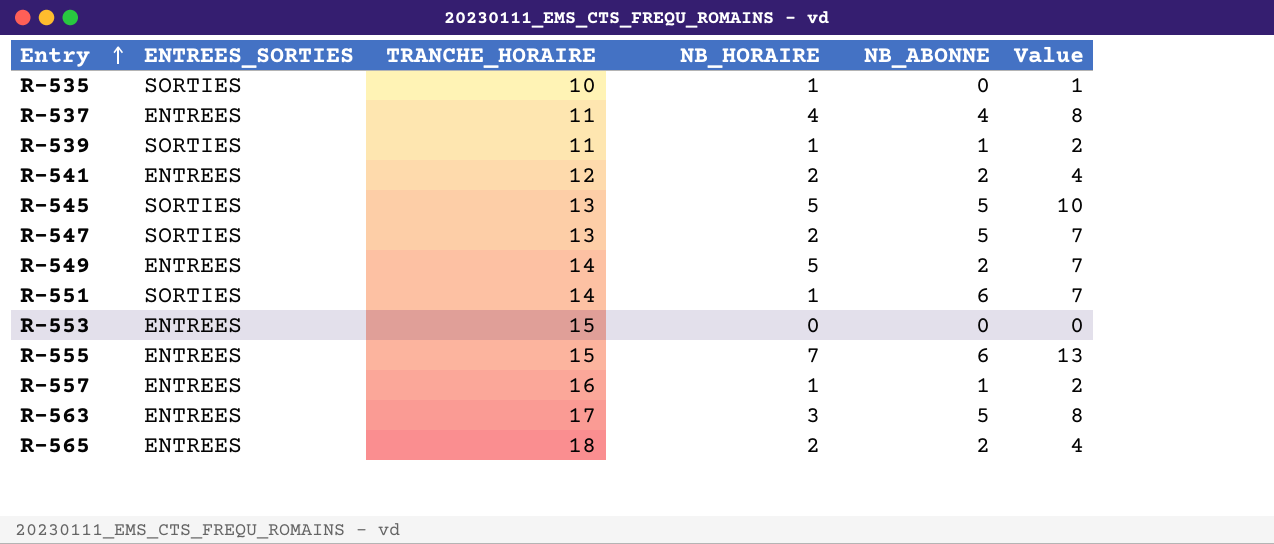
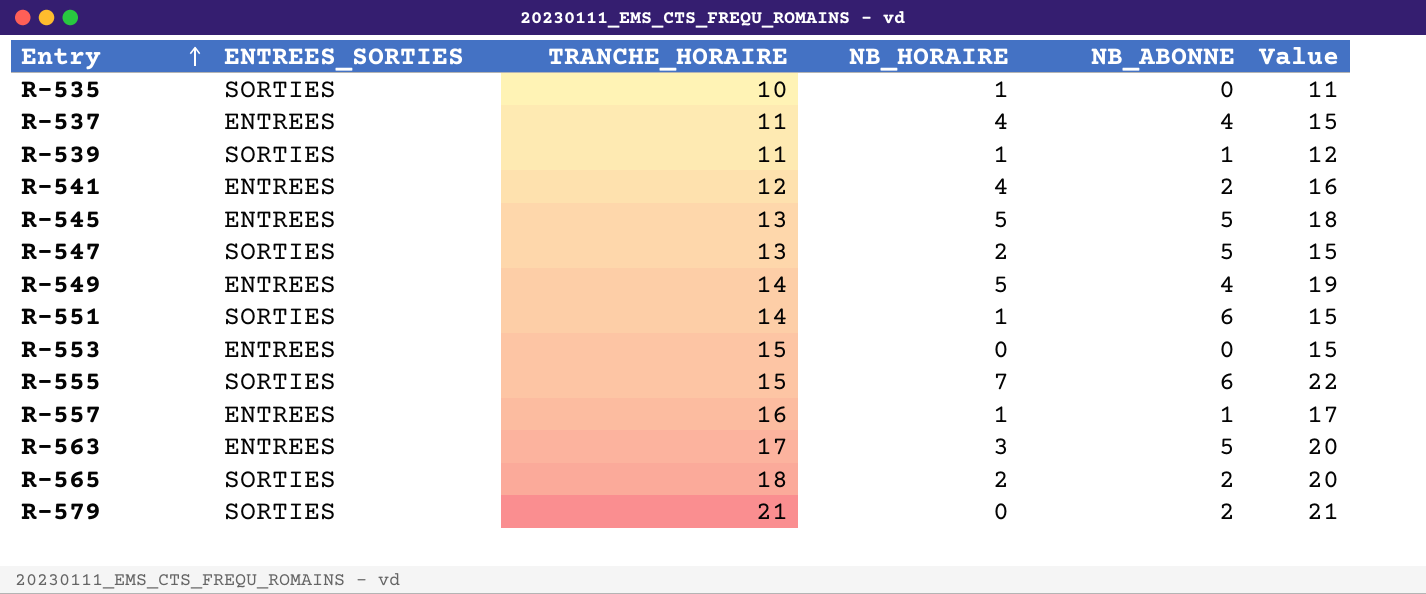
column Value | formula: [NB_HORAIRE] + [NB_ABONNE] -> [TRANCHE_HORAIRE] + [NB_HORAIRE]
R-541 | NB_HORAIRE: 2 -> 4
R-545 | ENTREES_SORTIES: SORTIES -> ENTREES
R-549 | NB_ABONNE: 2 -> 4
R-555 | ENTREES_SORTIES: ENTREES -> SORTIES
R-565 | ENTREES_SORTIES: ENTREES -> SORTIES
row R-579: none -> SORTIES | 21 | 0 | 2 | 21

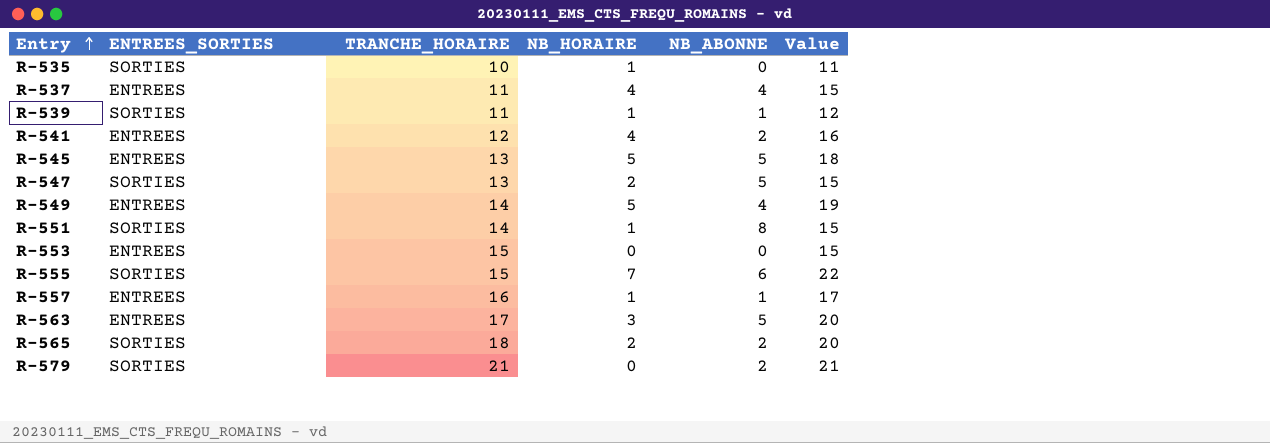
R-551 | NB_ABONNE: 6 -> 8

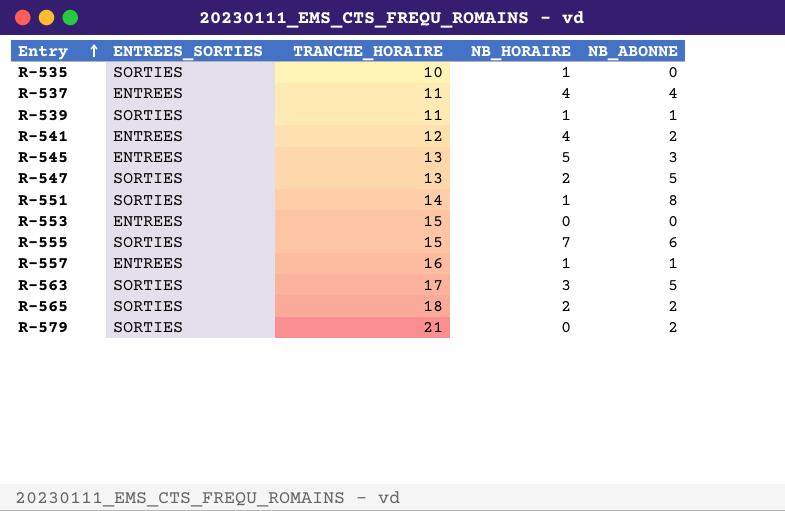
column Value | formula: [TRANCHE_HORAIRE] + [NB_HORAIRE] -> none
row R-549: ENTREES | 14 | 5 | 4 | 19 -> none
R-545 | NB_ABONNE: 5 -> 3
R-563 | ENTREES_SORTIES: ENTREES -> SORTIES

